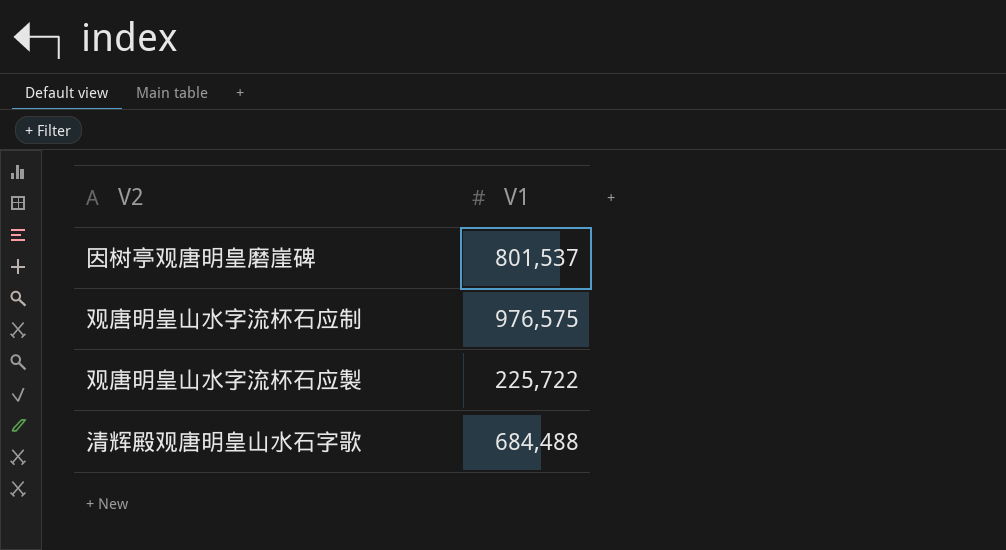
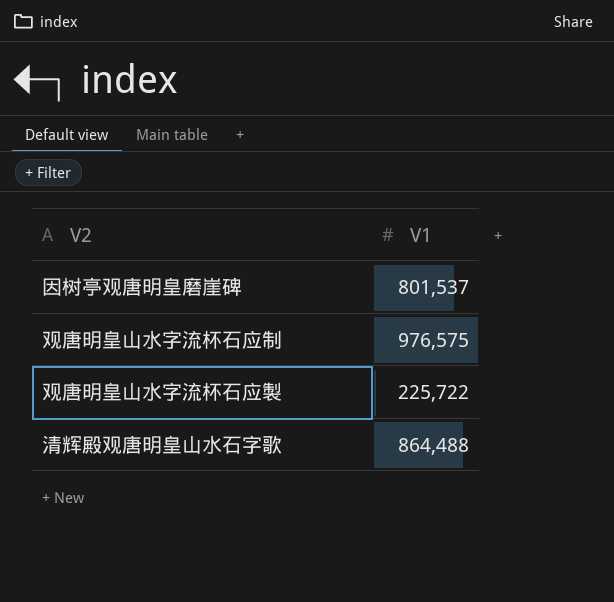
清辉殿观唐明皇山水石字歌 | V1: 684,488 -> 864,488

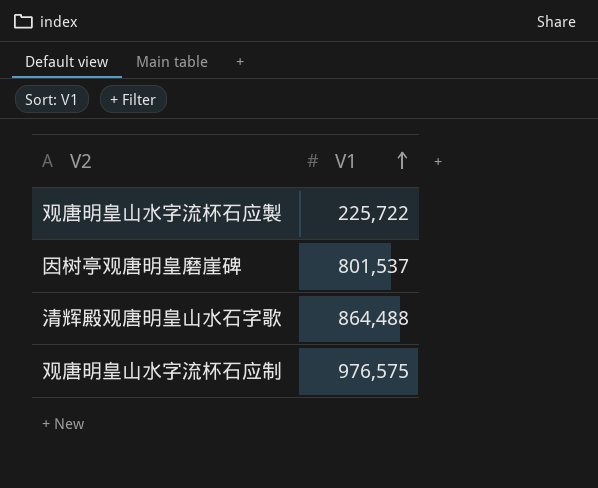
row order: none -> V1 ascending

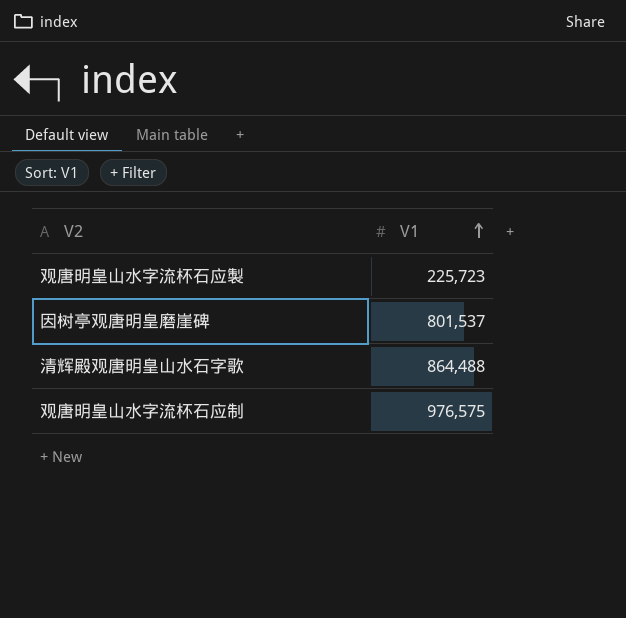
观唐明皇山水字流杯石应製 | V1: 225,722 -> 225,723

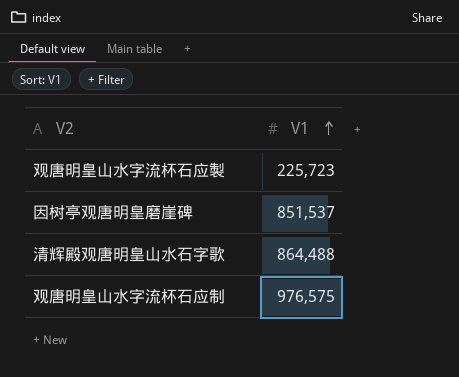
因树亭观唐明皇磨崖碑 | V1: 801,537 -> 851,537

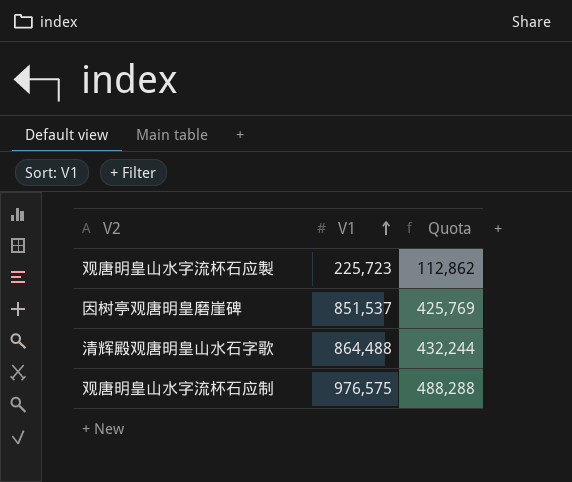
column Quota | formula: none -> [V1] * 0.5

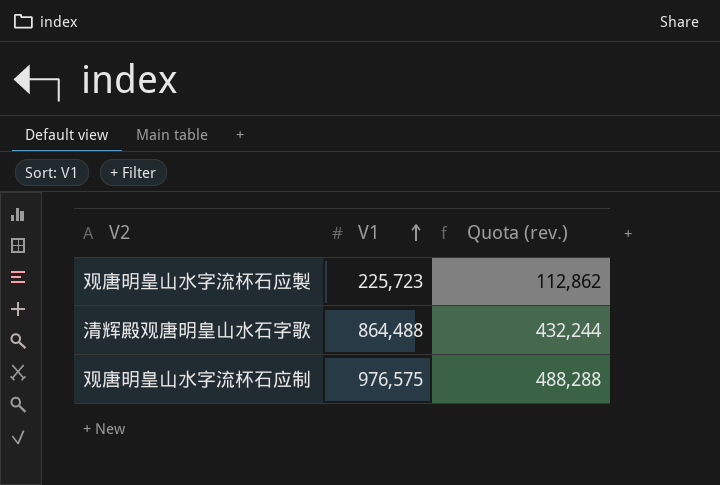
column name: Quota -> Quota (rev.)
row 因树亭观唐明皇磨崖碑: 851,537 | 425,769 -> none

